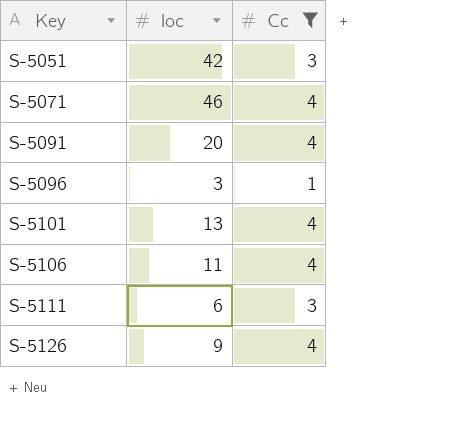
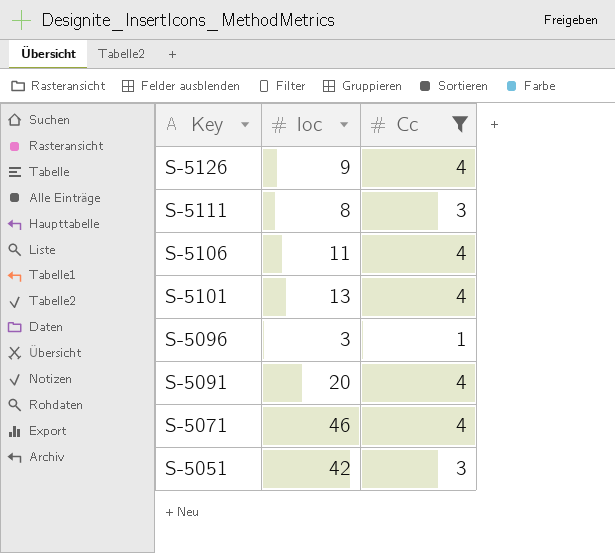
row order: Key ascending -> Key descending
S-5111 | loc: 6 -> 8

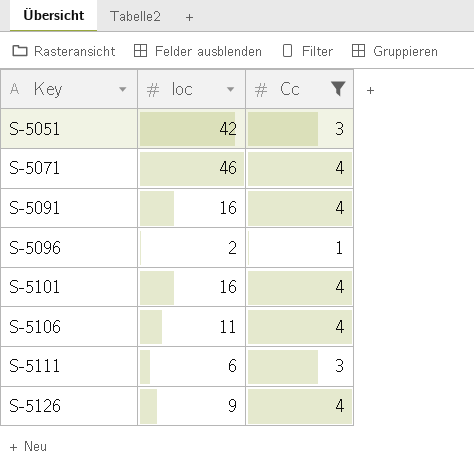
row order: Key descending -> Key ascending
S-5091 | loc: 20 -> 16
S-5096 | loc: 3 -> 2
S-5101 | loc: 13 -> 16
S-5111 | loc: 8 -> 6

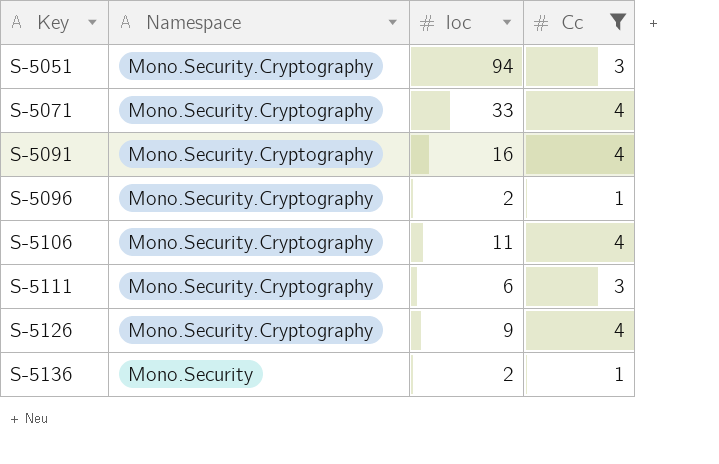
column Namespace | position: none -> 2
row S-5101: 16 | 4 -> none
S-5051 | loc: 42 -> 94
S-5071 | loc: 46 -> 33
row S-5136: none -> Mono.Security | 2 | 1

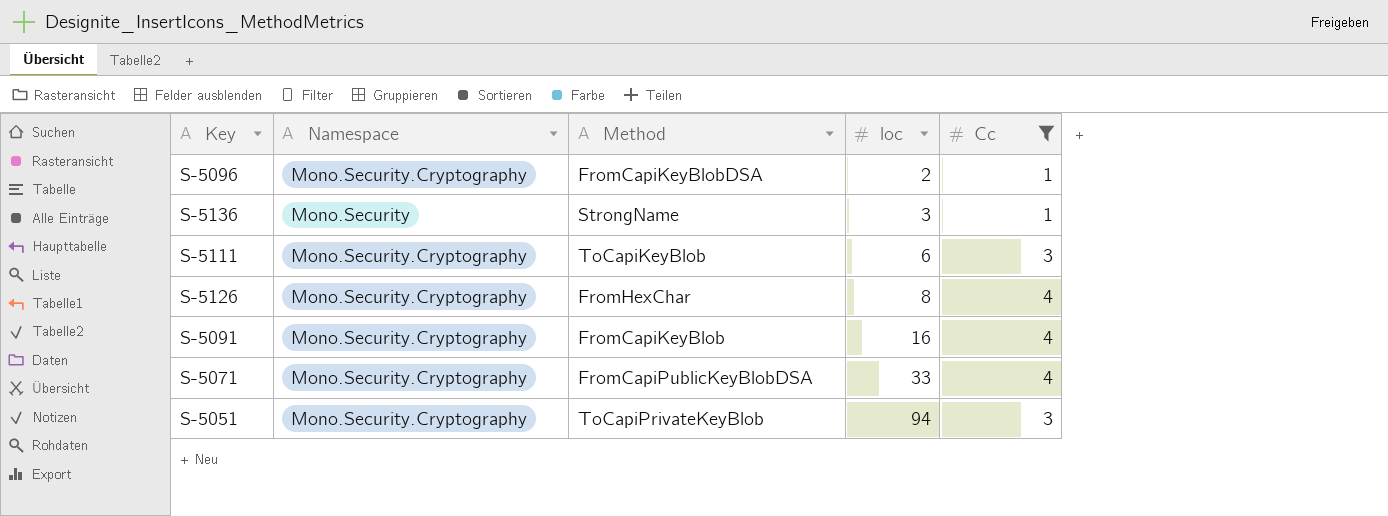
row order: Key ascending -> loc ascending
column Method | position: none -> 3
row S-5106: Mono.Security.Cryptography | 11 | 4 -> none
S-5136 | loc: 2 -> 3
S-5126 | loc: 9 -> 8

